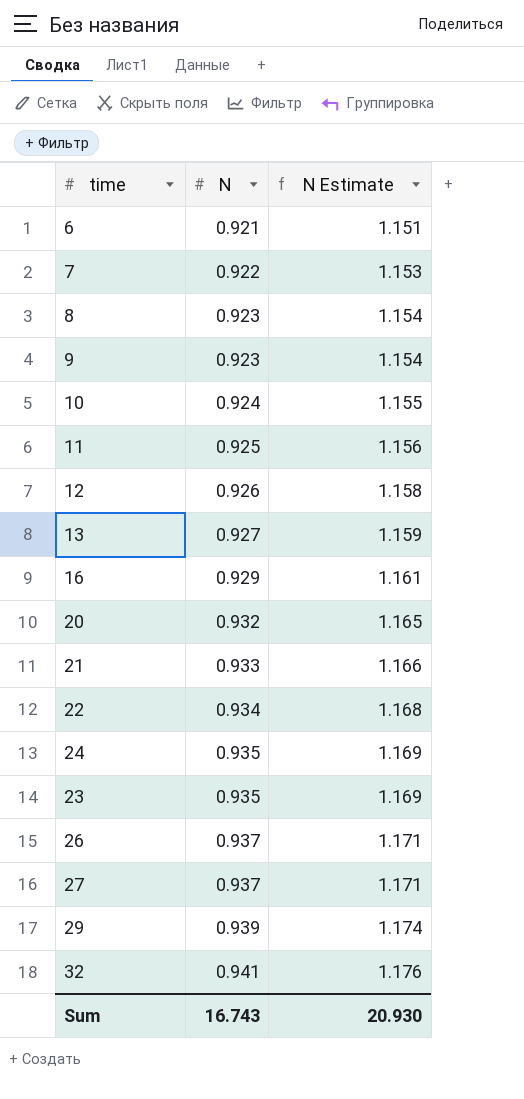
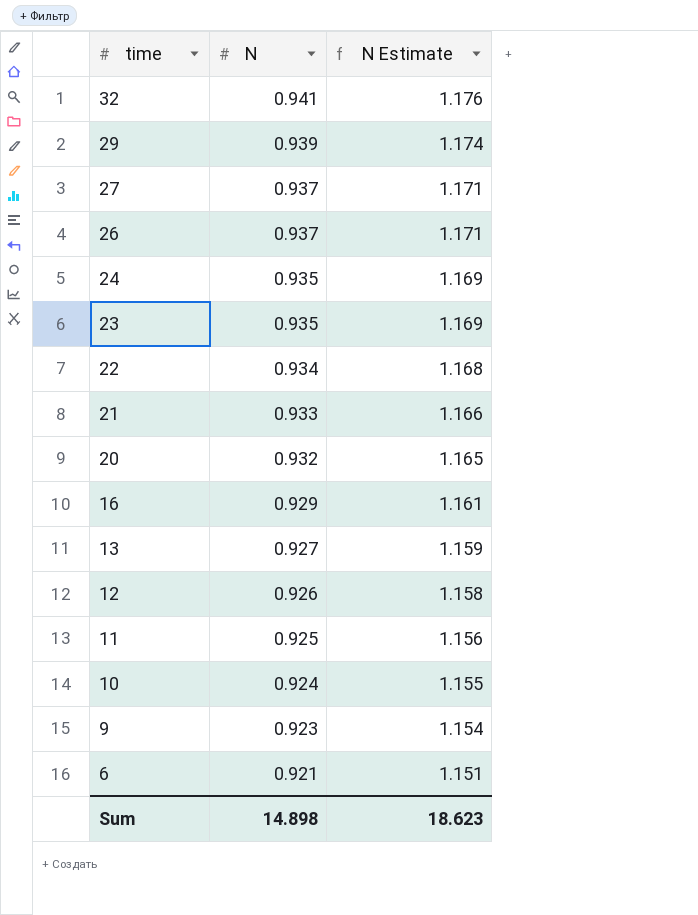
row order: N ascending -> time descending
row 7: 0.922 | 1.153 -> none
row 8: 0.923 | 1.154 -> none
Sum | N: 16.743 -> 14.898
Sum | N Estimate: 20.930 -> 18.623

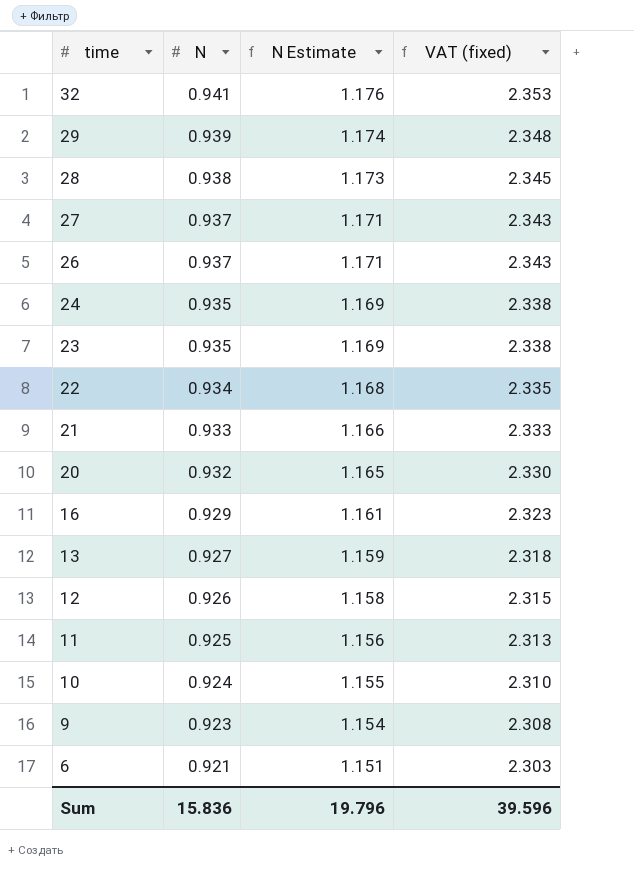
column VAT (fixed) | formula: none -> [N] * 2.5
row 28: none -> 0.938 | 1.173 | 2.345
Sum | N: 14.898 -> 15.836
Sum | N Estimate: 18.623 -> 19.796

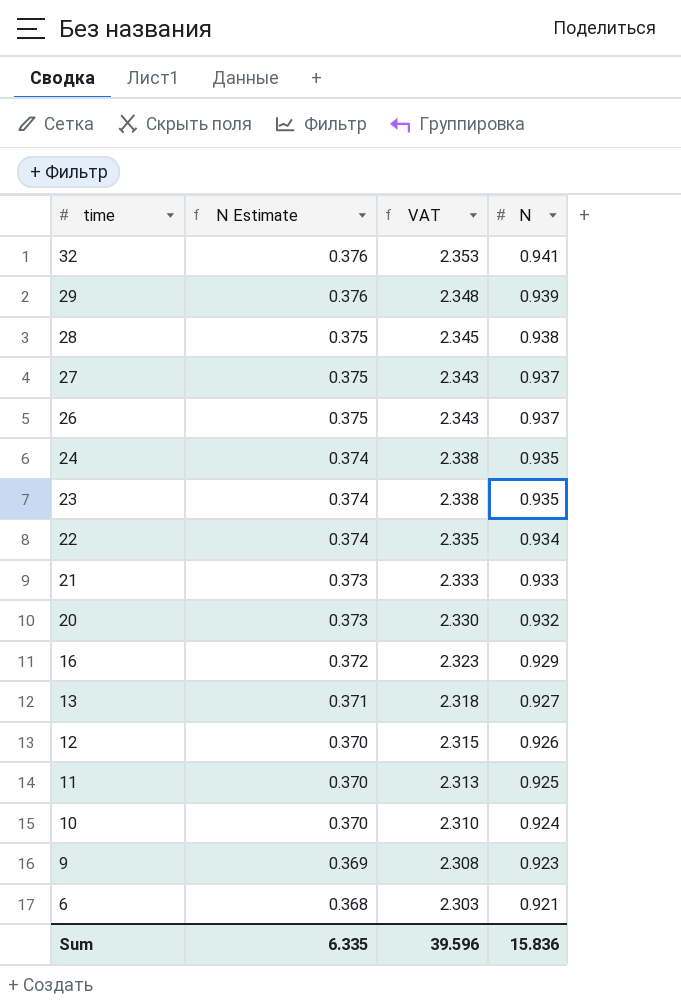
column N Estimate | formula: [N] * 1.25 -> [N] * 0.4
column name: VAT (fixed) -> VAT
column N | position: 2 -> 4
Sum | N Estimate: 19.796 -> 6.335

